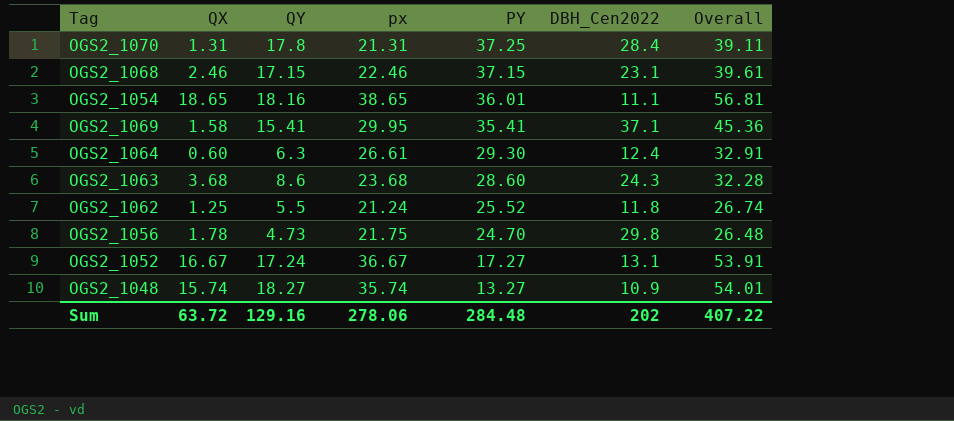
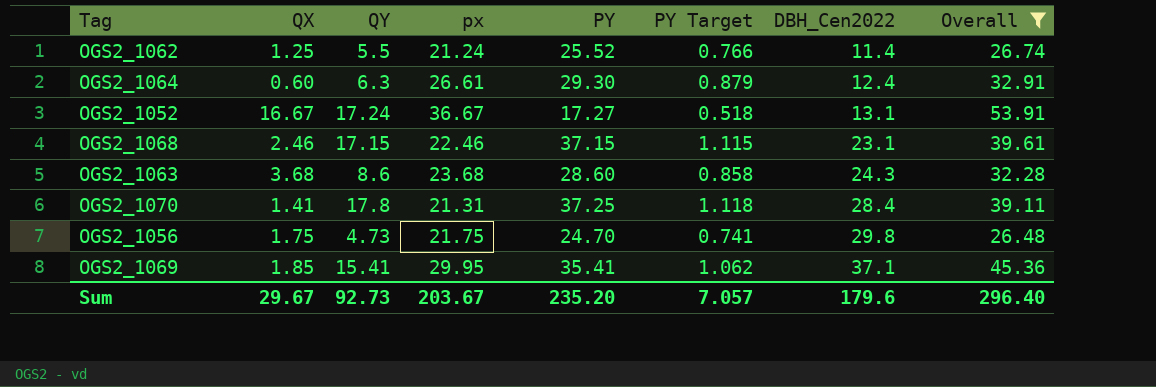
filter: none -> Overall <= 53.91
row order: PY descending -> DBH_Cen2022 ascending
column PY Target | formula: none -> [PY] * 0.03
OGS2_1062 | DBH_Cen2022: 11.8 -> 11.4
OGS2_1070 | QX: 1.31 -> 1.41
OGS2_1056 | QX: 1.78 -> 1.75
OGS2_1069 | QX: 1.58 -> 1.85
Sum | QX: 63.72 -> 29.67
Sum | QY: 129.16 -> 92.73
Sum | px: 278.06 -> 203.67
Sum | PY: 284.48 -> 235.20
Sum | DBH_Cen2022: 202 -> 179.6
Sum | Overall: 407.22 -> 296.40

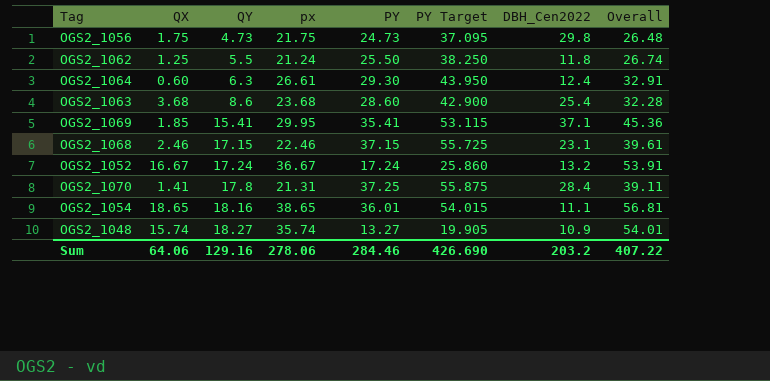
filter: Overall <= 53.91 -> none
row order: DBH_Cen2022 ascending -> QY ascending
column PY Target | formula: [PY] * 0.03 -> [PY] * 1.5
OGS2_1056 | PY: 24.70 -> 24.73
OGS2_1062 | PY: 25.52 -> 25.50
OGS2_1062 | DBH_Cen2022: 11.4 -> 11.8
OGS2_1063 | DBH_Cen2022: 24.3 -> 25.4
OGS2_1052 | PY: 17.27 -> 17.24
OGS2_1052 | DBH_Cen2022: 13.1 -> 13.2
Sum | QX: 29.67 -> 64.06
Sum | QY: 92.73 -> 129.16
Sum | px: 203.67 -> 278.06
Sum | PY: 235.20 -> 284.46
Sum | PY Target: 7.057 -> 426.690
Sum | DBH_Cen2022: 179.6 -> 203.2
Sum | Overall: 296.40 -> 407.22

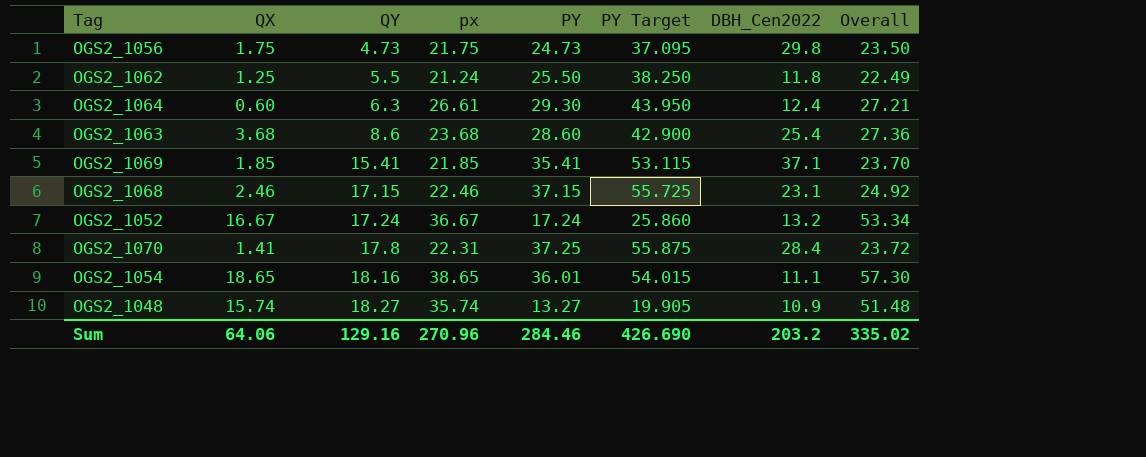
column Overall | formula: [QY] + [px] -> [QX] + [px]
OGS2_1069 | px: 29.95 -> 21.85
OGS2_1070 | px: 21.31 -> 22.31
Sum | px: 278.06 -> 270.96
Sum | Overall: 407.22 -> 335.02

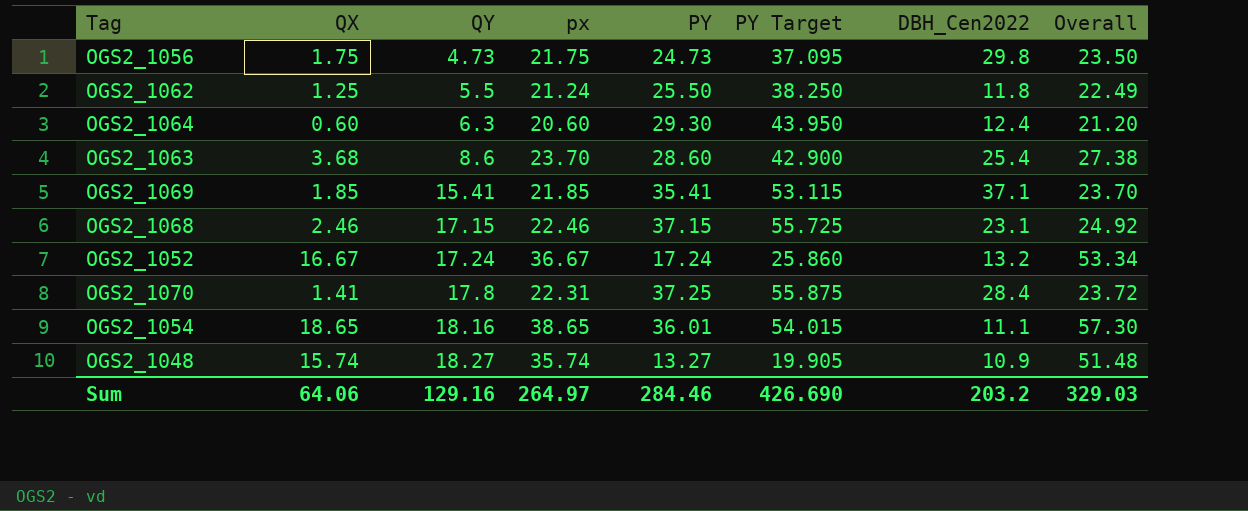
OGS2_1064 | px: 26.61 -> 20.60
OGS2_1064 | Overall: 27.21 -> 21.20
OGS2_1063 | px: 23.68 -> 23.70
OGS2_1063 | Overall: 27.36 -> 27.38
Sum | px: 270.96 -> 264.97
Sum | Overall: 335.02 -> 329.03

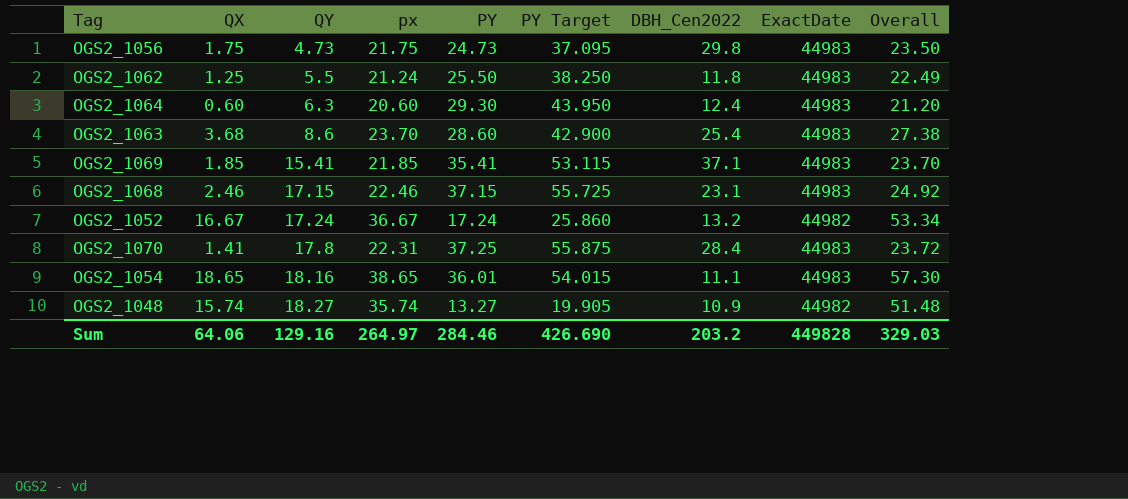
column ExactDate | position: none -> 8

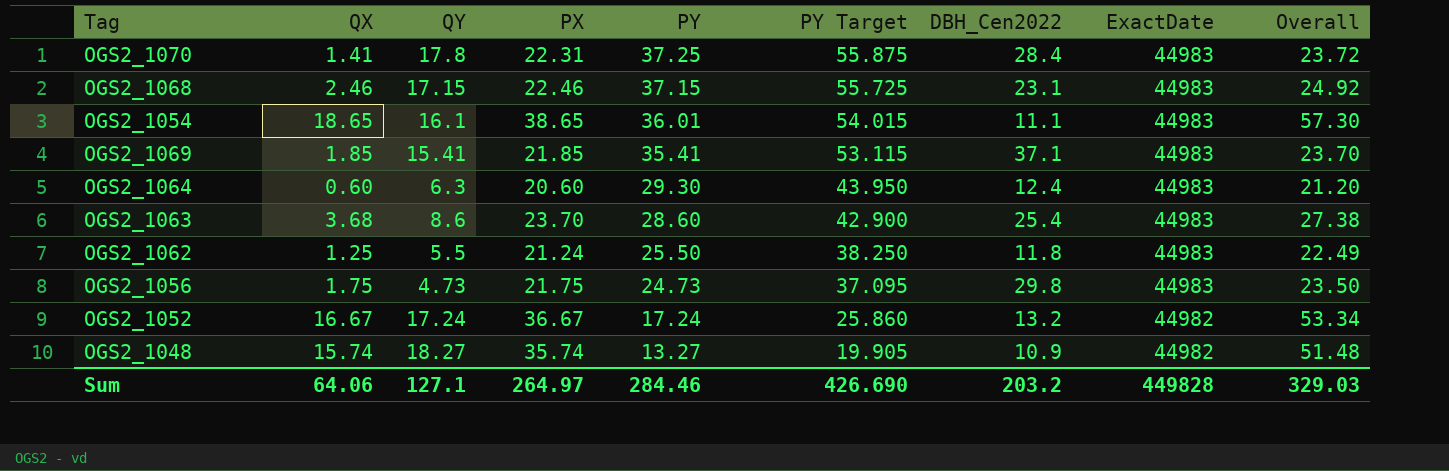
row order: QY ascending -> PY descending
column name: px -> PX
OGS2_1054 | QY: 18.16 -> 16.1
Sum | QY: 129.16 -> 127.1

